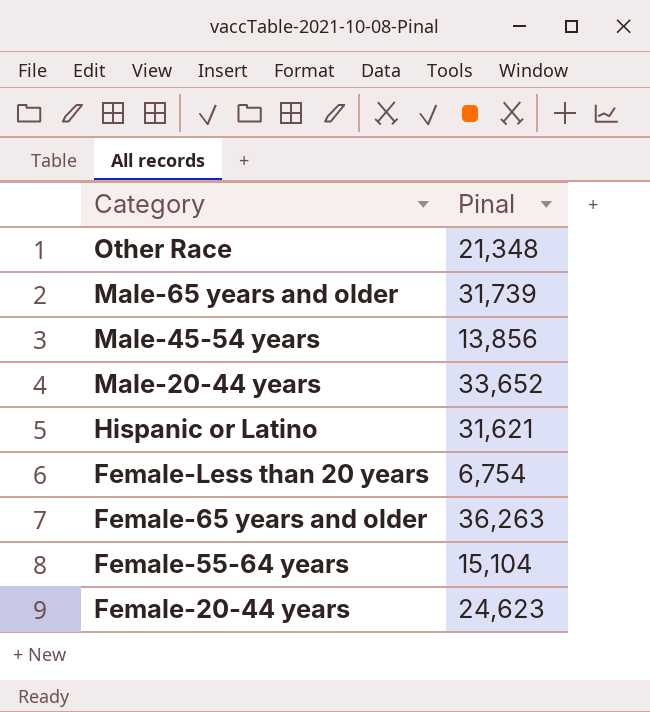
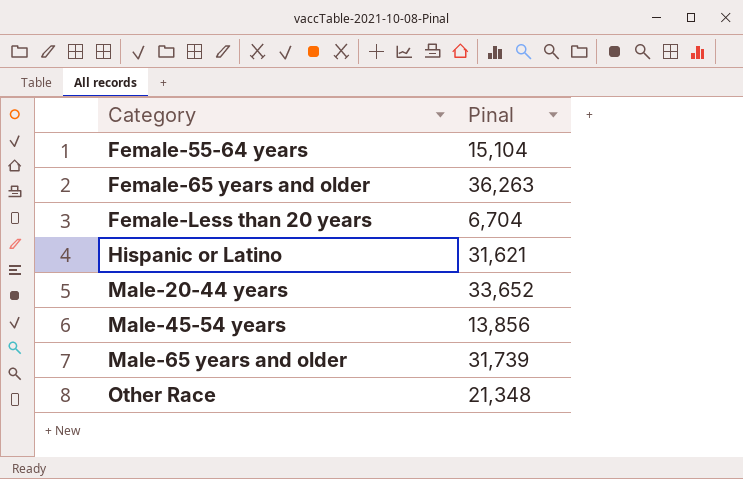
row order: Category descending -> Category ascending
row Female-20-44 years: 24,623 -> none
Female-Less than 20 years | Pinal: 6,754 -> 6,704

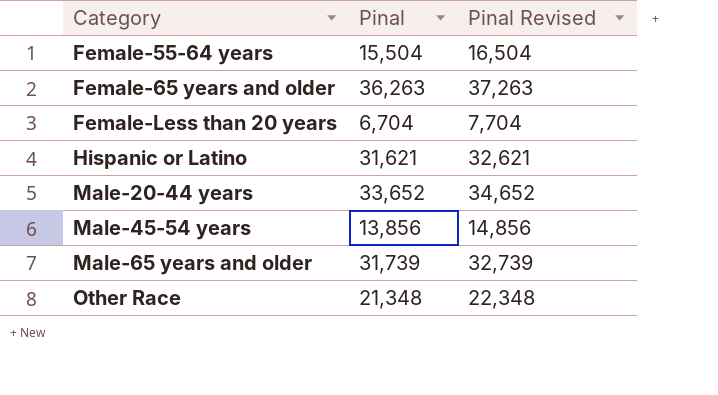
column Pinal Revised | formula: none -> [Pinal] + 1000
Female-55-64 years | Pinal: 15,104 -> 15,504

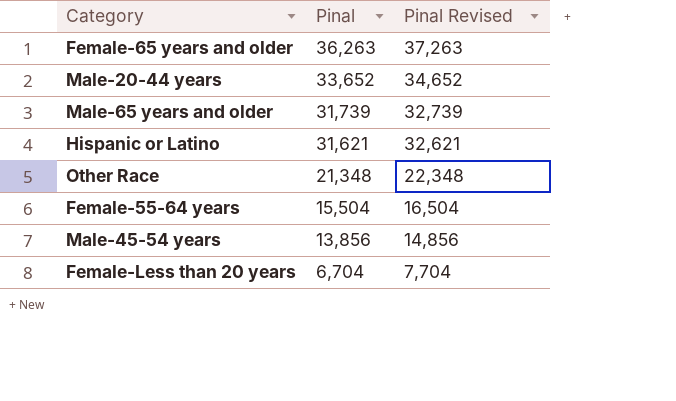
row order: Category ascending -> Pinal descending

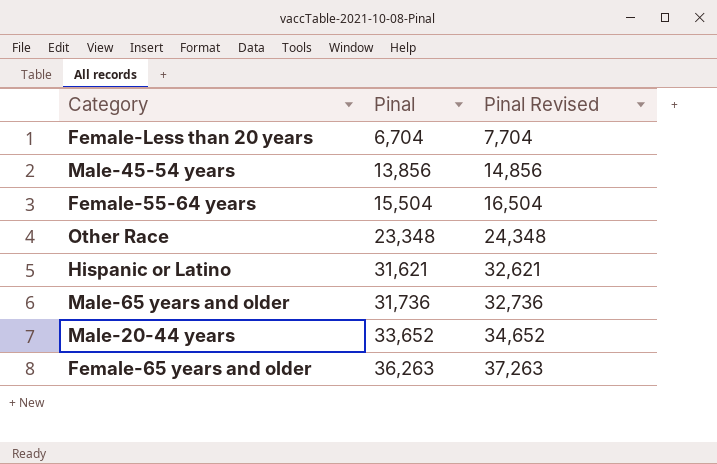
row order: Pinal descending -> Pinal ascending
Other Race | Pinal: 21,348 -> 23,348
Other Race | Pinal Revised: 22,348 -> 24,348
Male-65 years and older | Pinal: 31,739 -> 31,736
Male-65 years and older | Pinal Revised: 32,739 -> 32,736

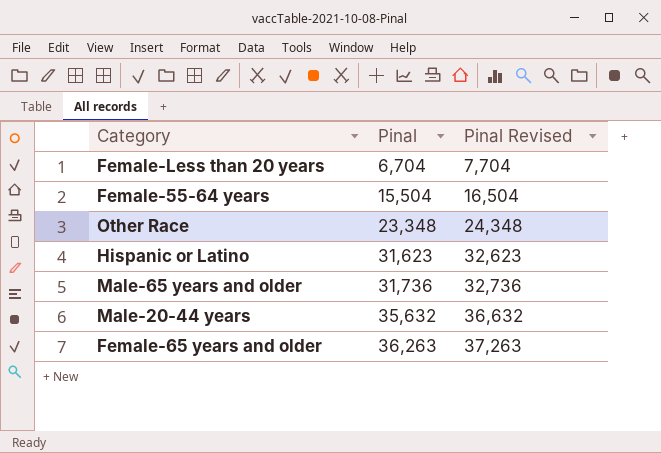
row Male-45-54 years: 13,856 | 14,856 -> none
Hispanic or Latino | Pinal: 31,621 -> 31,623
Hispanic or Latino | Pinal Revised: 32,621 -> 32,623
Male-20-44 years | Pinal: 33,652 -> 35,632
Male-20-44 years | Pinal Revised: 34,652 -> 36,632

